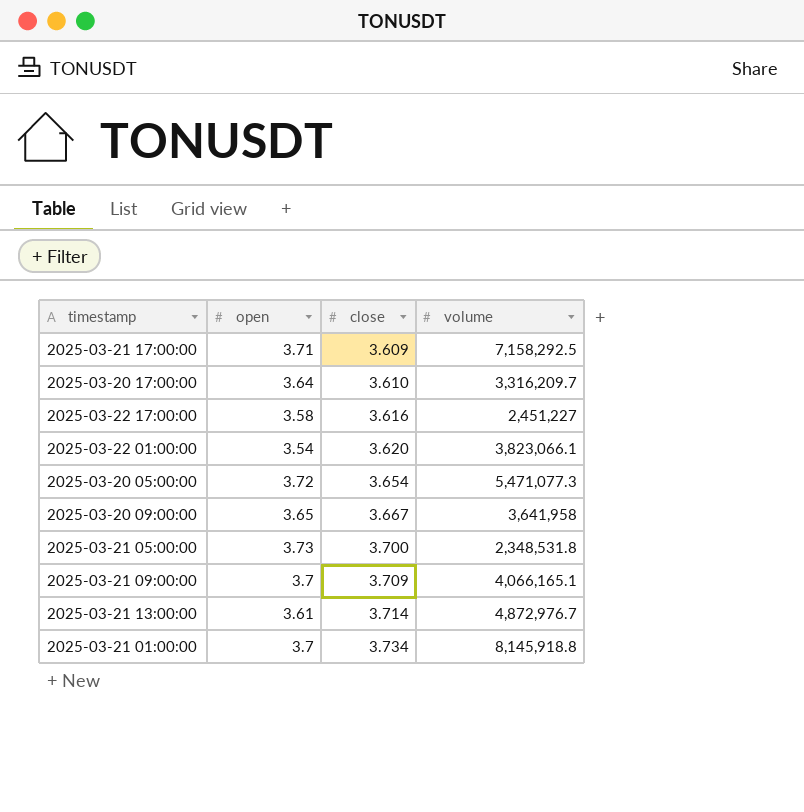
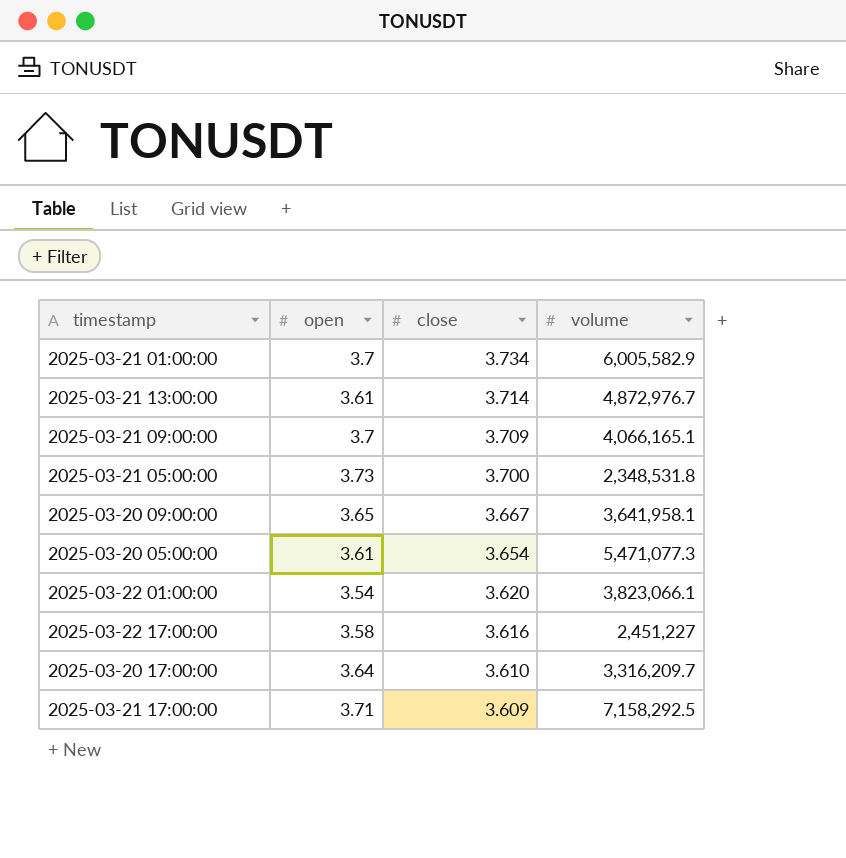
row order: close ascending -> close descending
2025-03-21 01:00:00 | volume: 8,145,918.8 -> 6,005,582.9
2025-03-20 09:00:00 | volume: 3,641,958 -> 3,641,958.1
2025-03-20 05:00:00 | open: 3.72 -> 3.61

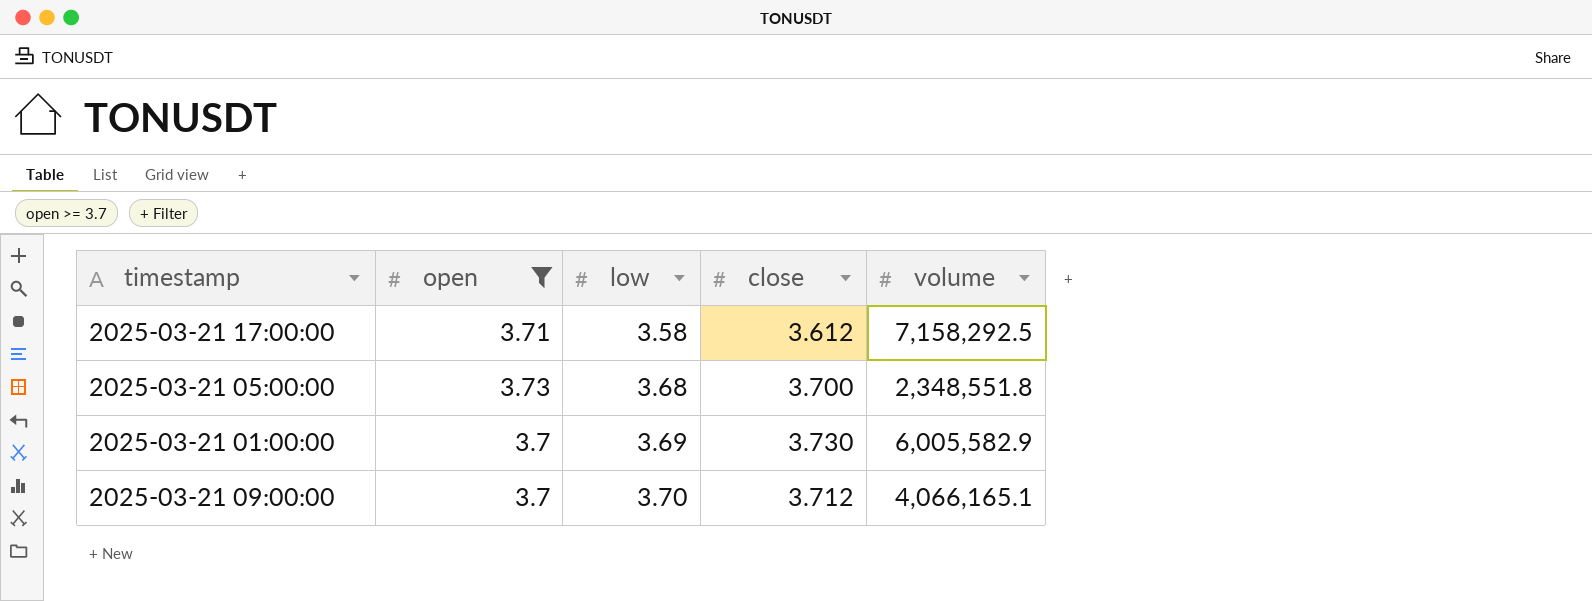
filter: none -> open >= 3.7
row order: close descending -> low ascending
column low | position: none -> 3
2025-03-21 17:00:00 | close: 3.609 -> 3.612
2025-03-21 05:00:00 | volume: 2,348,531.8 -> 2,348,551.8
2025-03-21 01:00:00 | close: 3.734 -> 3.730
2025-03-21 09:00:00 | close: 3.709 -> 3.712

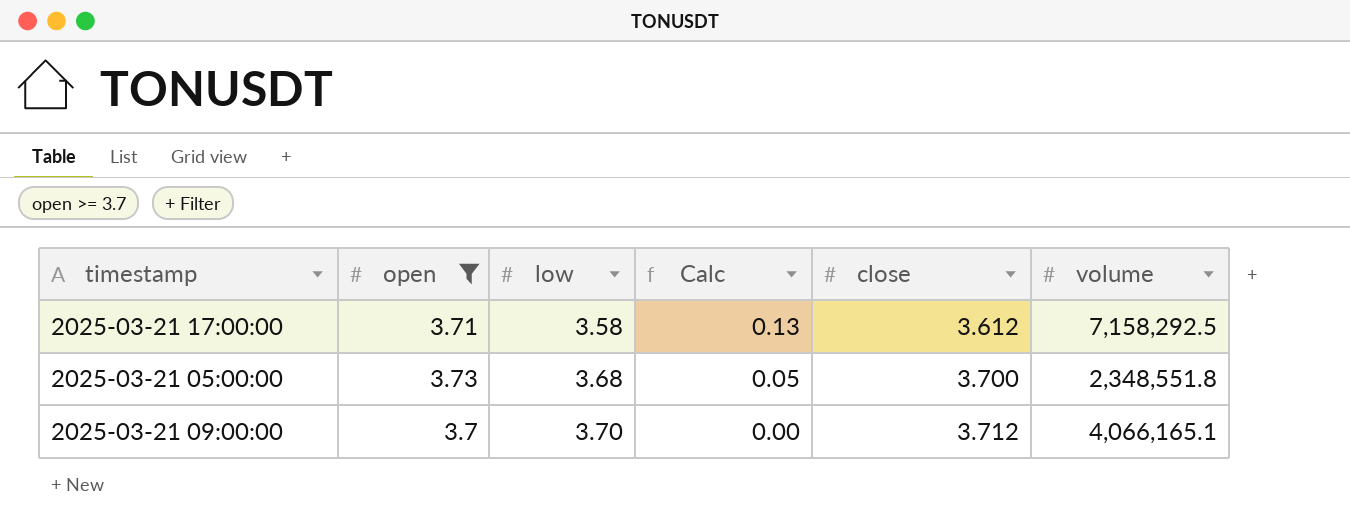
column Calc | formula: none -> [open] - [low]
row 2025-03-21 01:00:00: 3.7 | 3.69 | 3.730 | 6,005,582.9 -> none

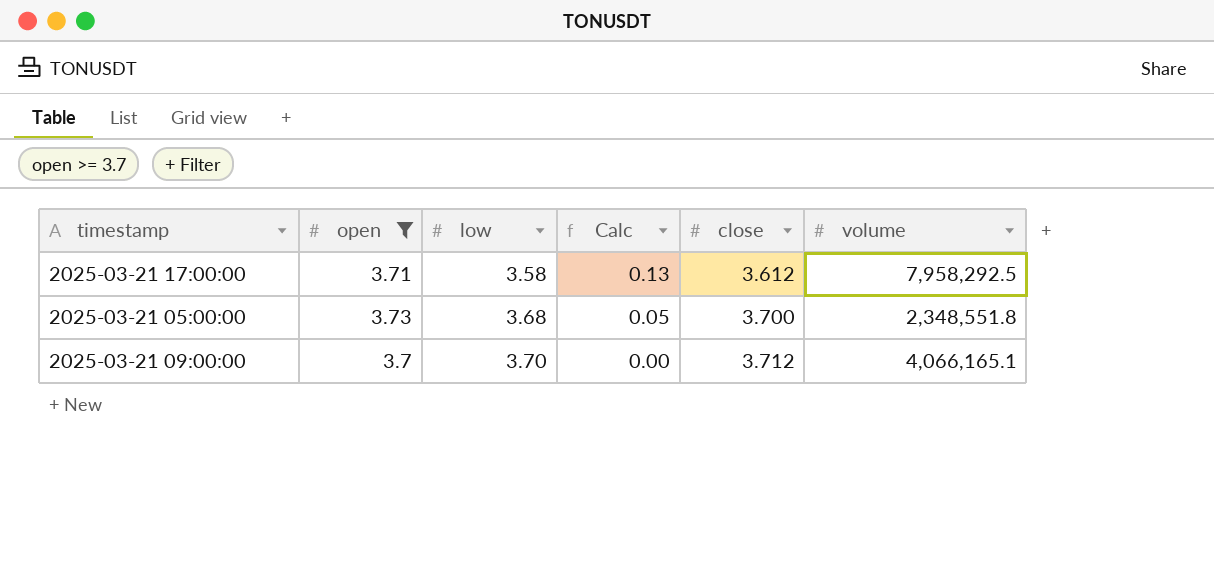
2025-03-21 17:00:00 | volume: 7,158,292.5 -> 7,958,292.5

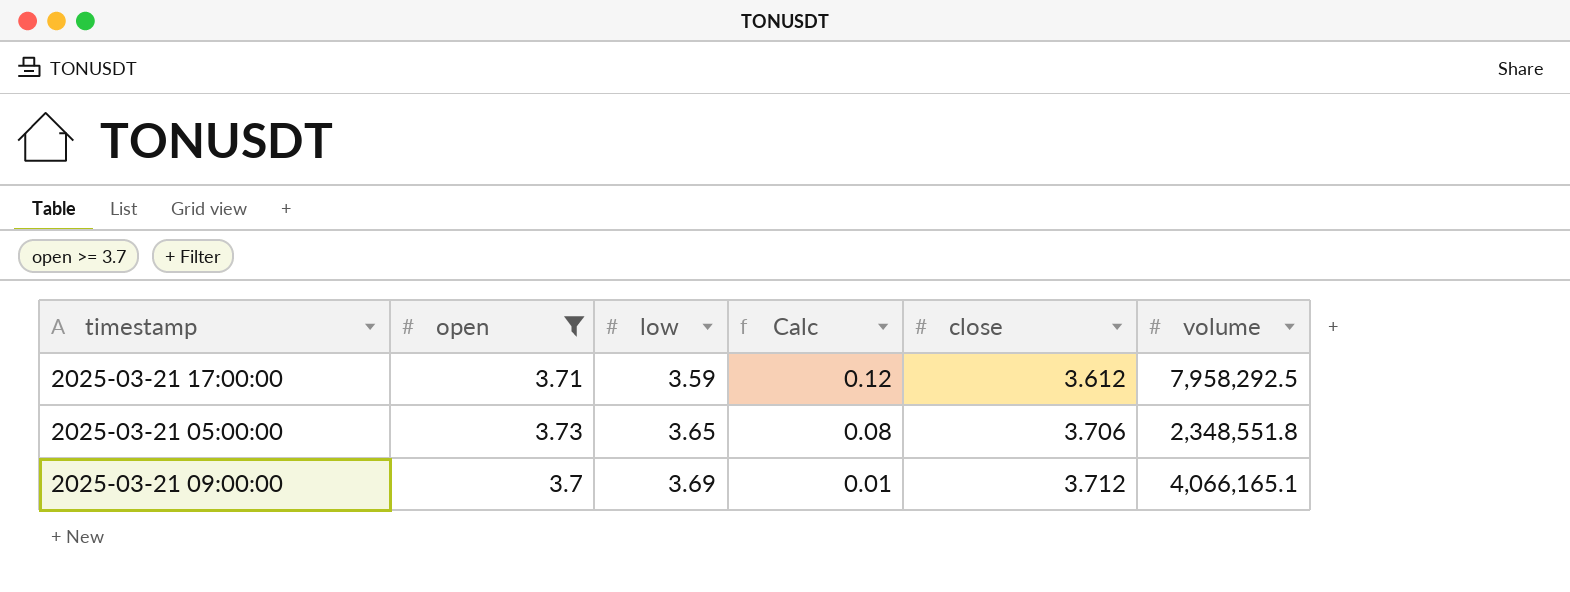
2025-03-21 17:00:00 | low: 3.58 -> 3.59
2025-03-21 17:00:00 | Calc: 0.13 -> 0.12
2025-03-21 05:00:00 | low: 3.68 -> 3.65
2025-03-21 05:00:00 | Calc: 0.05 -> 0.08
2025-03-21 05:00:00 | close: 3.700 -> 3.706
2025-03-21 09:00:00 | low: 3.70 -> 3.69
2025-03-21 09:00:00 | Calc: 0.00 -> 0.01

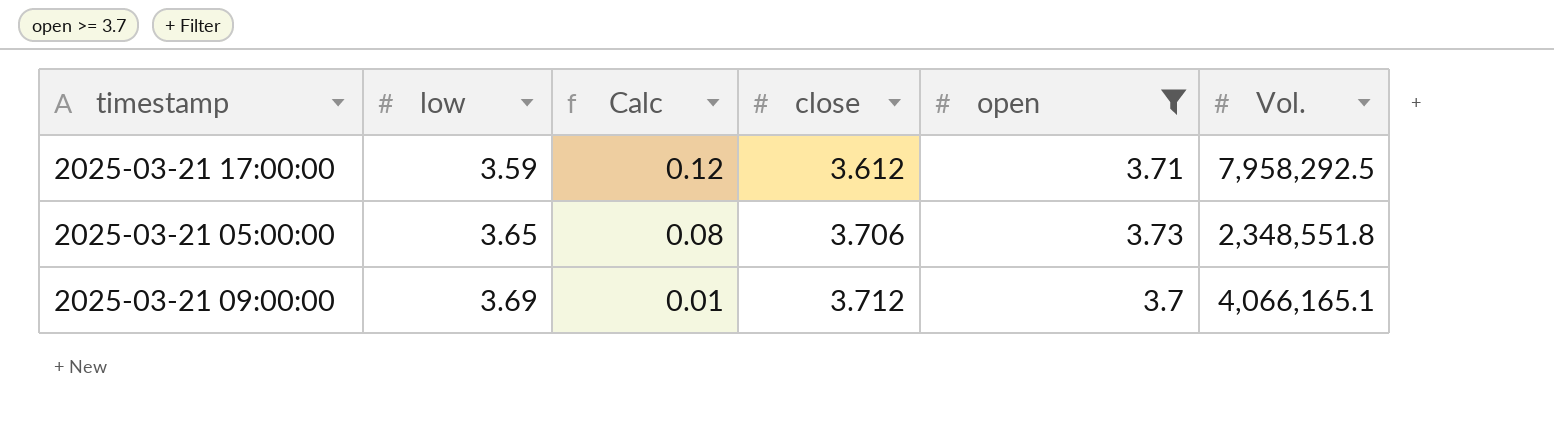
column open | position: 2 -> 5
column name: volume -> Vol.

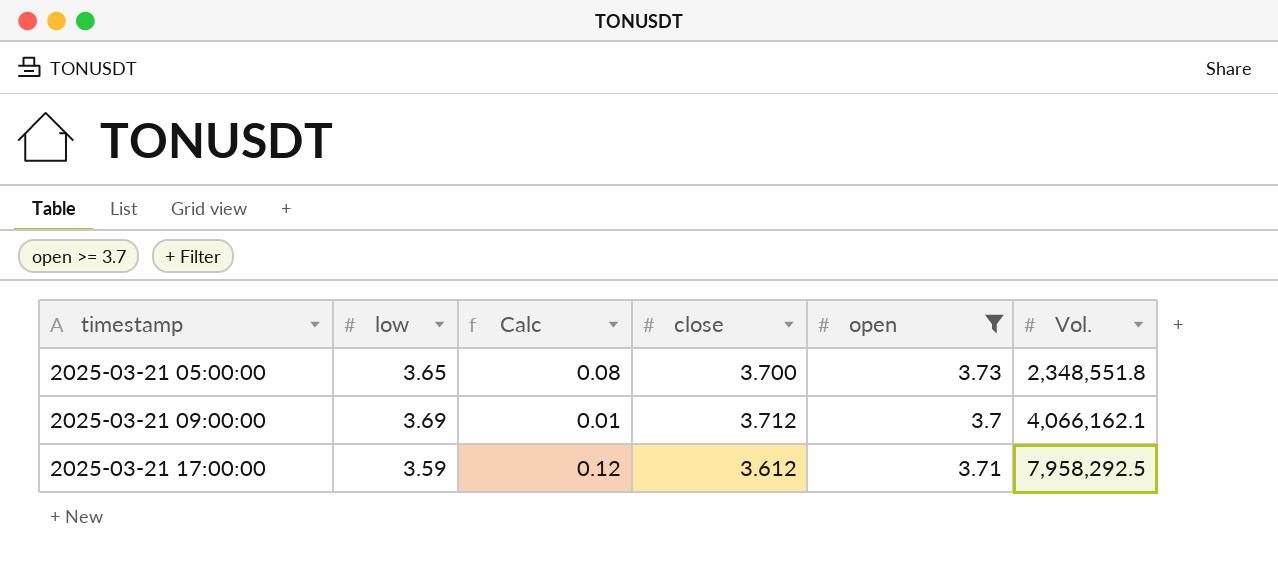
row order: low ascending -> timestamp ascending
2025-03-21 05:00:00 | close: 3.706 -> 3.700
2025-03-21 09:00:00 | Vol.: 4,066,165.1 -> 4,066,162.1

